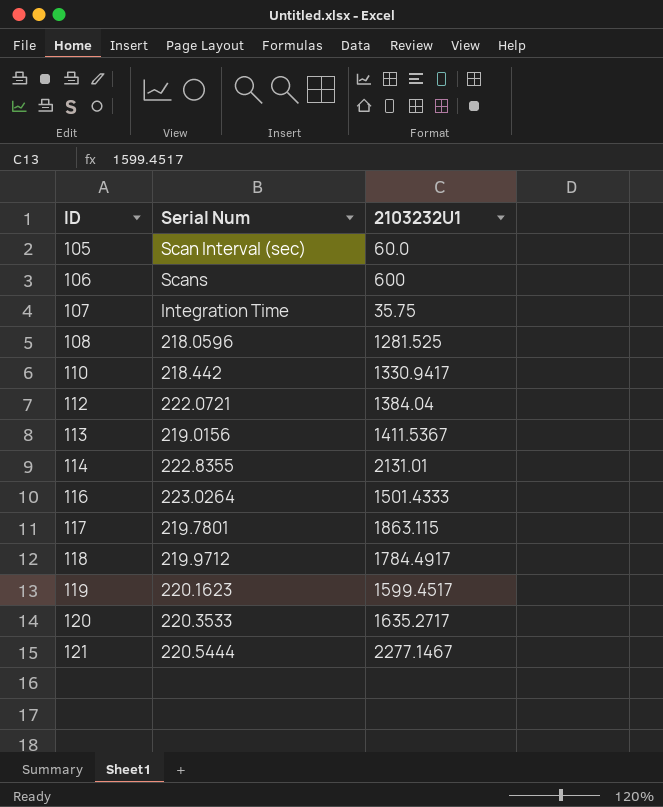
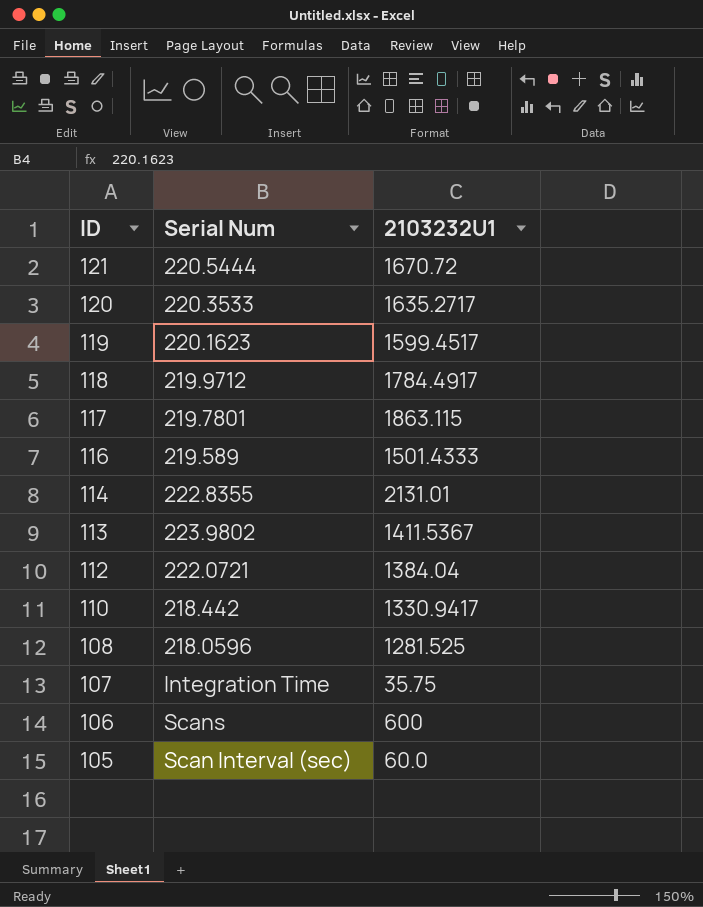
row order: ID ascending -> ID descending
121 | 2103232U1: 2277.1467 -> 1670.72
116 | Serial Num: 223.0264 -> 219.589
113 | Serial Num: 219.0156 -> 223.9802

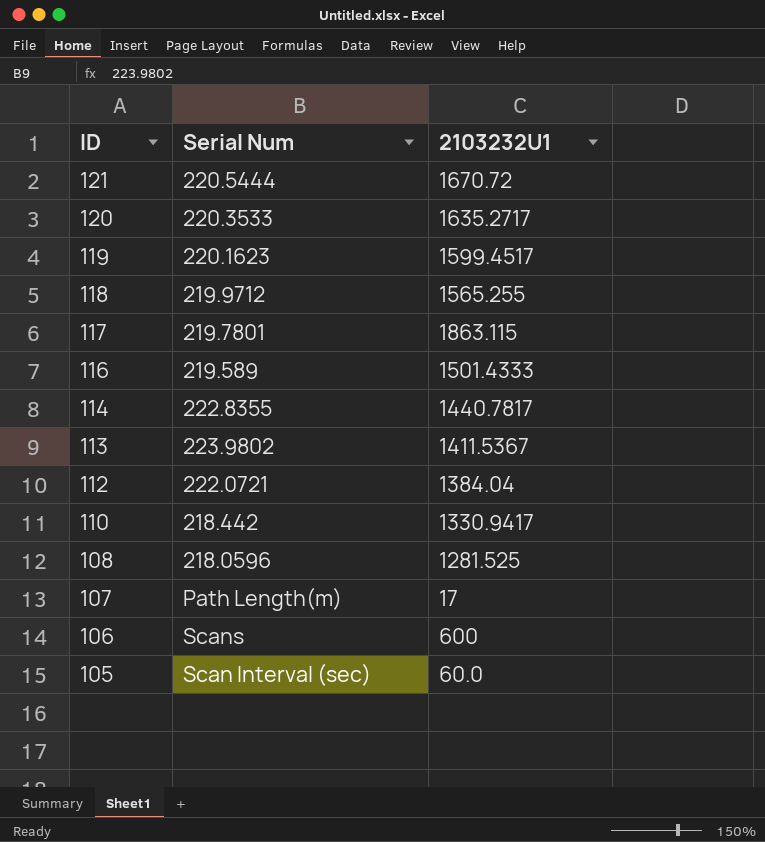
118 | 2103232U1: 1784.4917 -> 1565.255
114 | 2103232U1: 2131.01 -> 1440.7817
107 | Serial Num: Integration Time -> Path Length(m)
107 | 2103232U1: 35.75 -> 17

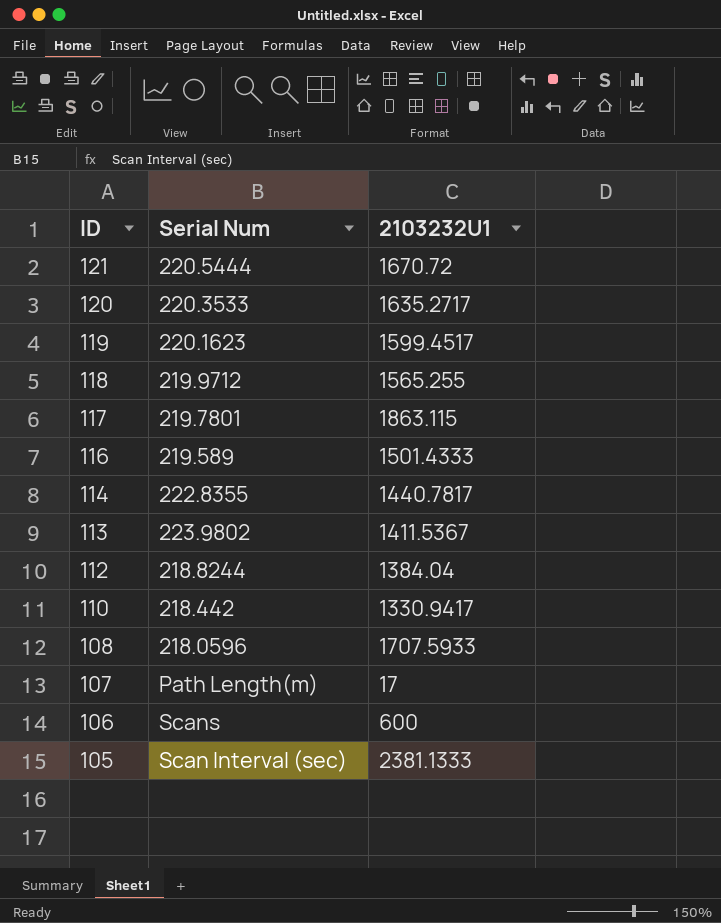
112 | Serial Num: 222.0721 -> 218.8244
108 | 2103232U1: 1281.525 -> 1707.5933
105 | 2103232U1: 60.0 -> 2381.1333

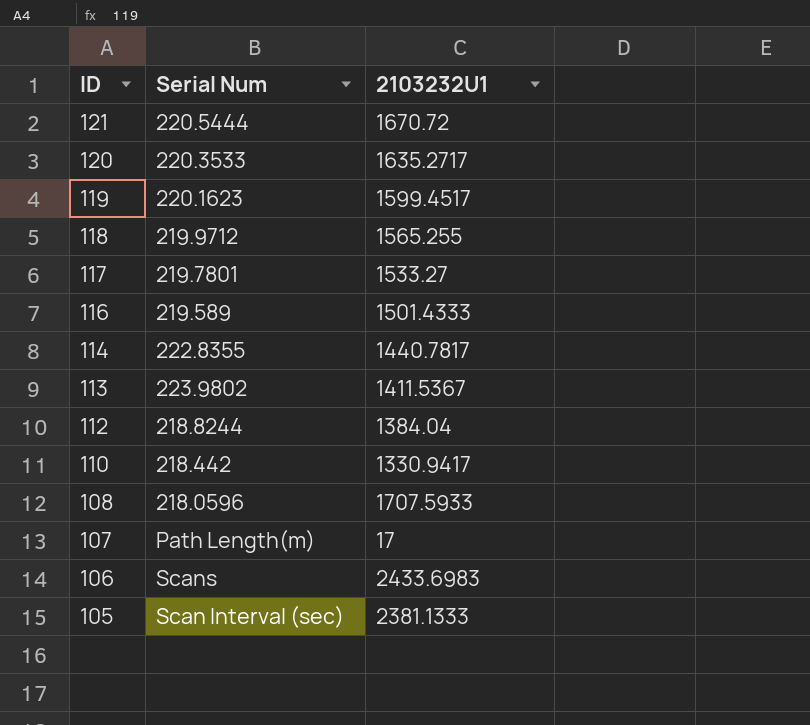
117 | 2103232U1: 1863.115 -> 1533.27
106 | 2103232U1: 600 -> 2433.6983

